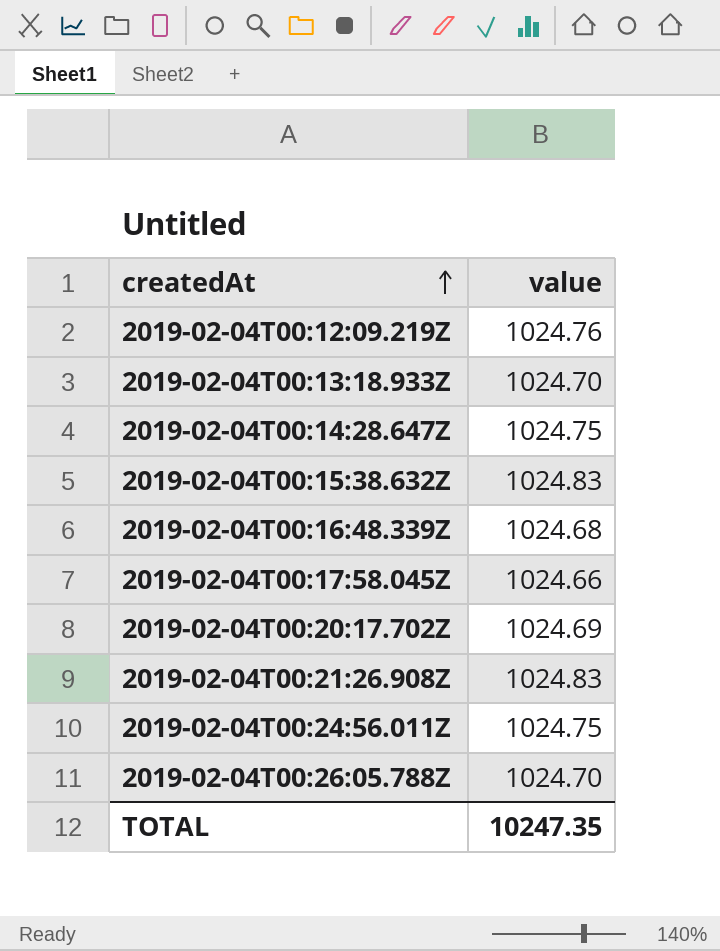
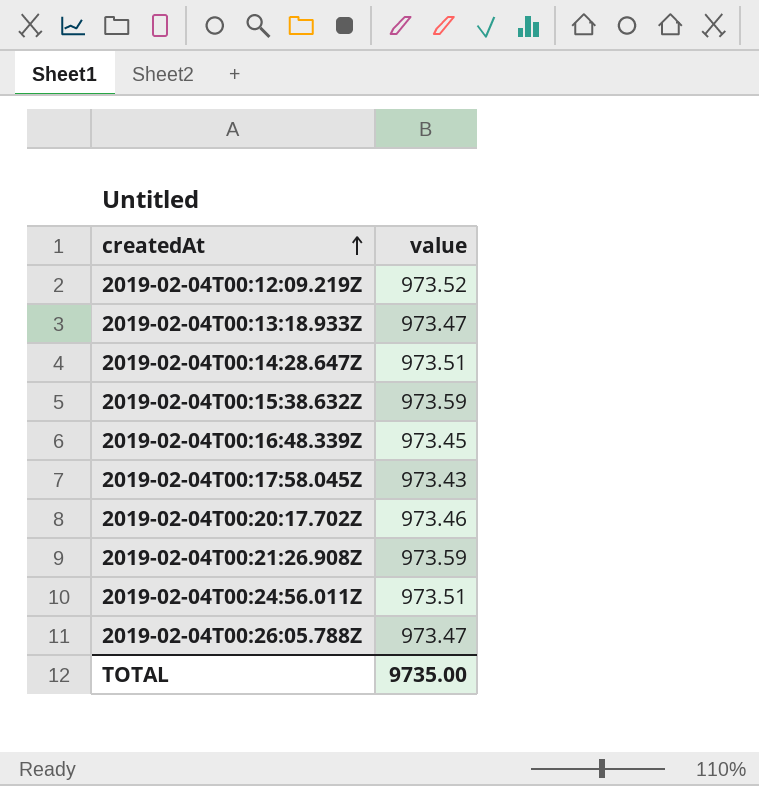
2019-02-04T00:12:09.219Z | value: 1024.76 -> 973.52
2019-02-04T00:13:18.933Z | value: 1024.70 -> 973.47
2019-02-04T00:14:28.647Z | value: 1024.75 -> 973.51
2019-02-04T00:15:38.632Z | value: 1024.83 -> 973.59
2019-02-04T00:16:48.339Z | value: 1024.68 -> 973.45
2019-02-04T00:17:58.045Z | value: 1024.66 -> 973.43
2019-02-04T00:20:17.702Z | value: 1024.69 -> 973.46
2019-02-04T00:21:26.908Z | value: 1024.83 -> 973.59
2019-02-04T00:24:56.011Z | value: 1024.75 -> 973.51
2019-02-04T00:26:05.788Z | value: 1024.70 -> 973.47
TOTAL | value: 10247.35 -> 9735.00

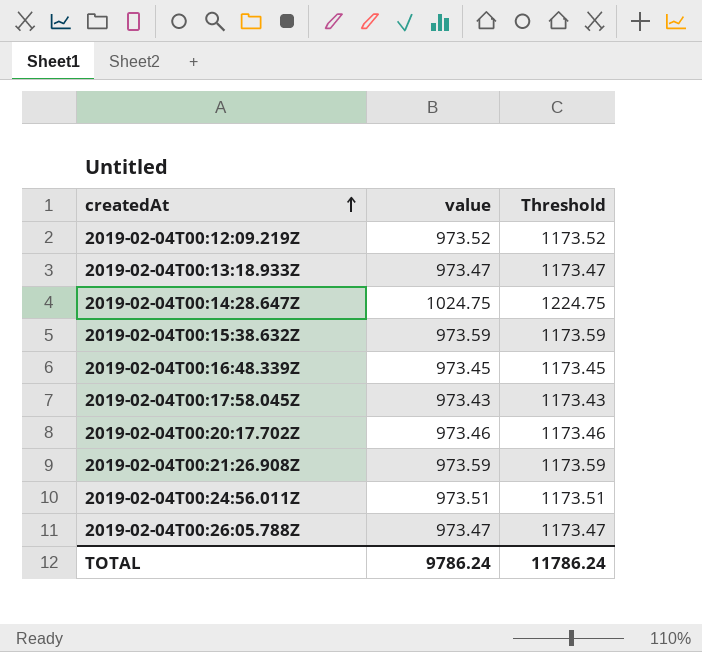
column Threshold | formula: none -> [value] + 200
2019-02-04T00:14:28.647Z | value: 973.51 -> 1024.75
TOTAL | value: 9735.00 -> 9786.24

